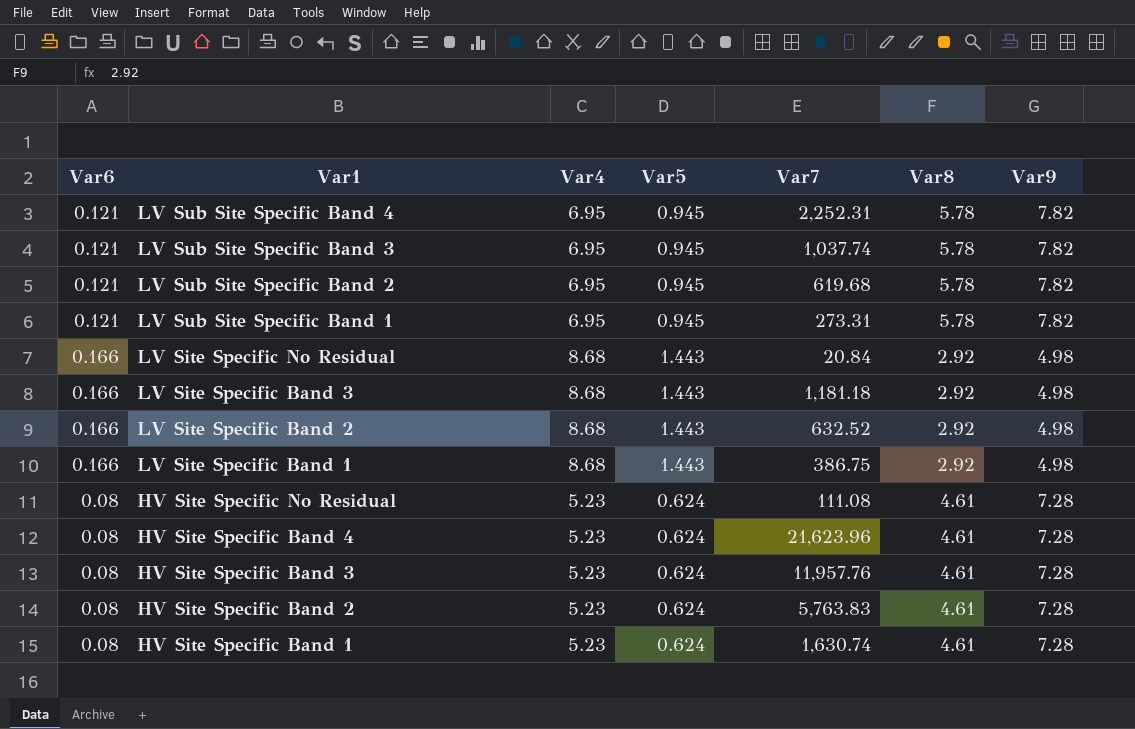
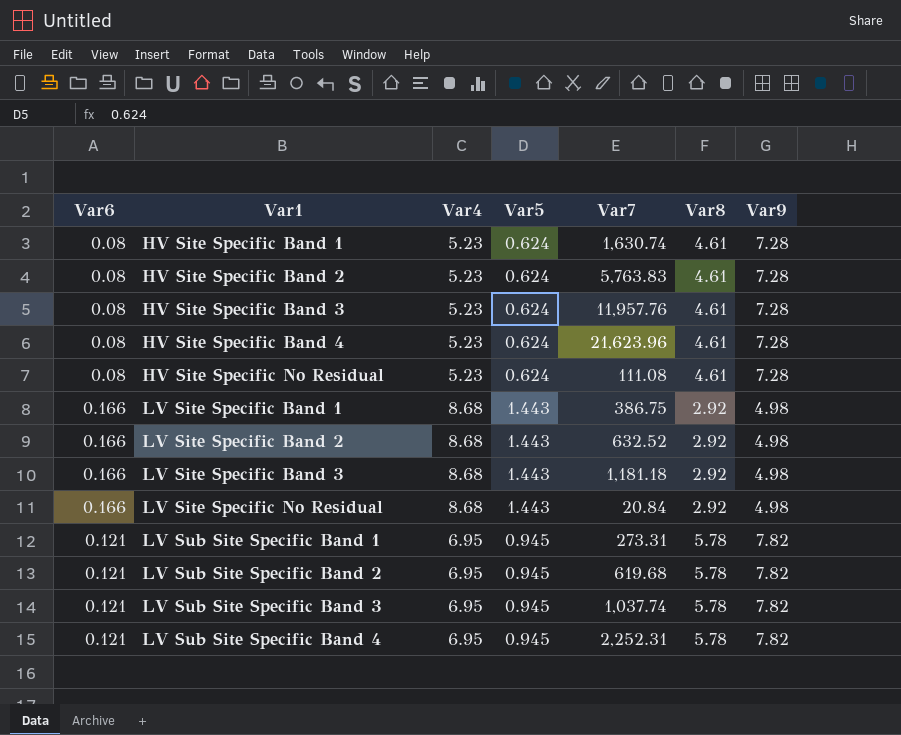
row order: Var1 descending -> Var1 ascending

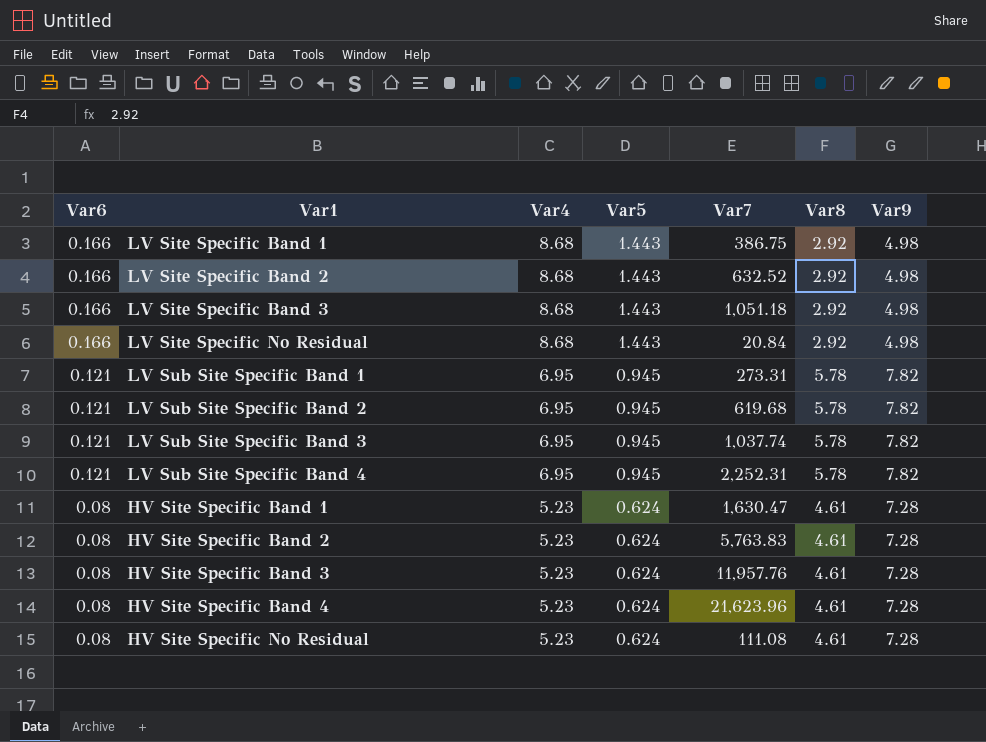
row order: Var1 ascending -> Var6 descending
LV Site Specific Band 3 | Var7: 1,181.18 -> 1,051.18
HV Site Specific Band 1 | Var7: 1,630.74 -> 1,630.47

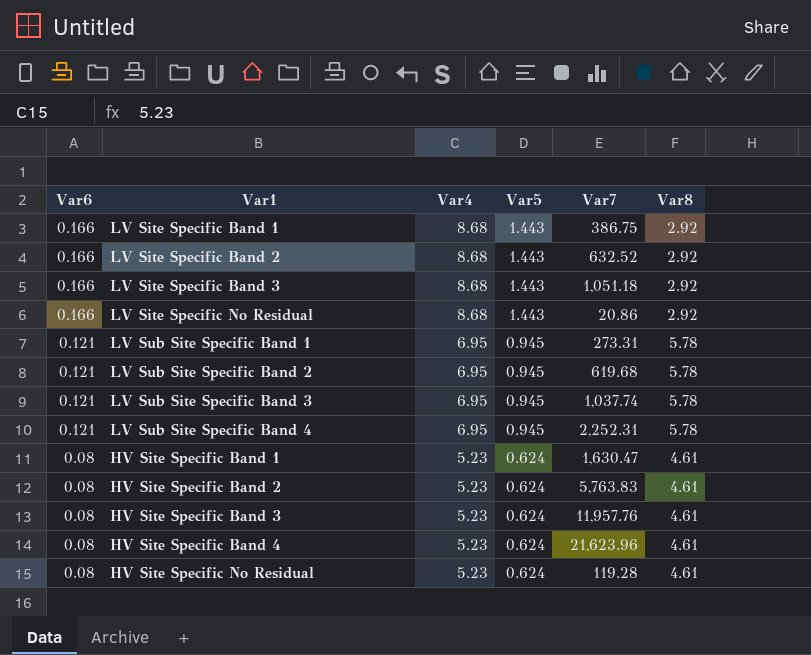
column Var9 | position: 7 -> none
LV Site Specific No Residual | Var7: 20.84 -> 20.86
HV Site Specific No Residual | Var7: 111.08 -> 119.28

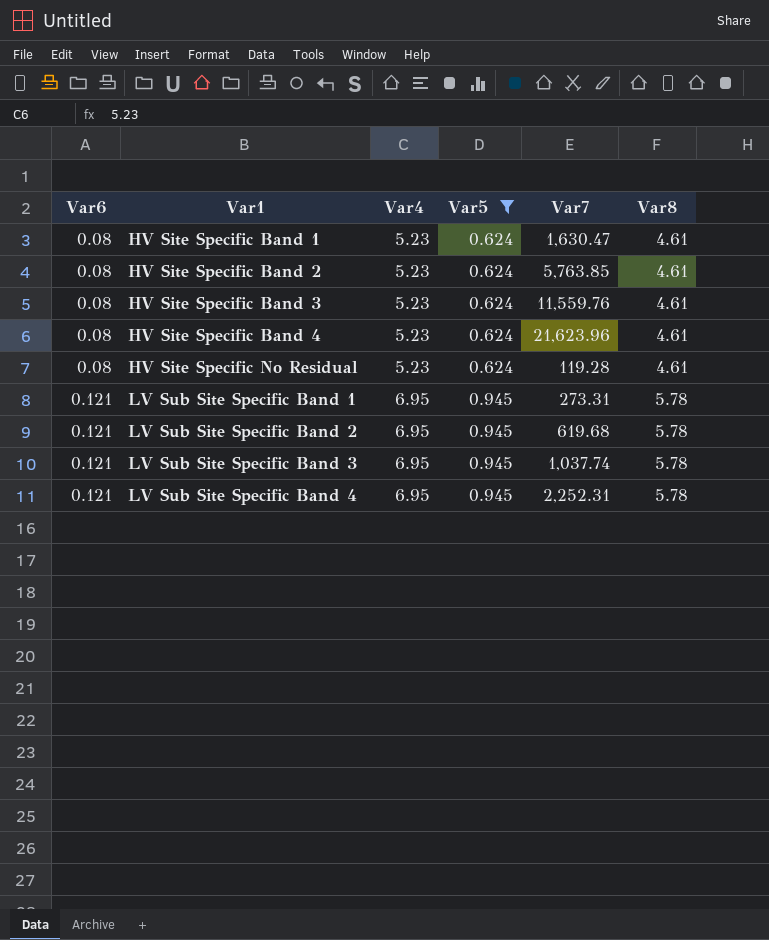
filter: none -> Var5 != 1.443
row order: Var6 descending -> Var6 ascending
HV Site Specific Band 2 | Var7: 5,763.83 -> 5,763.85
HV Site Specific Band 3 | Var7: 11,957.76 -> 11,559.76

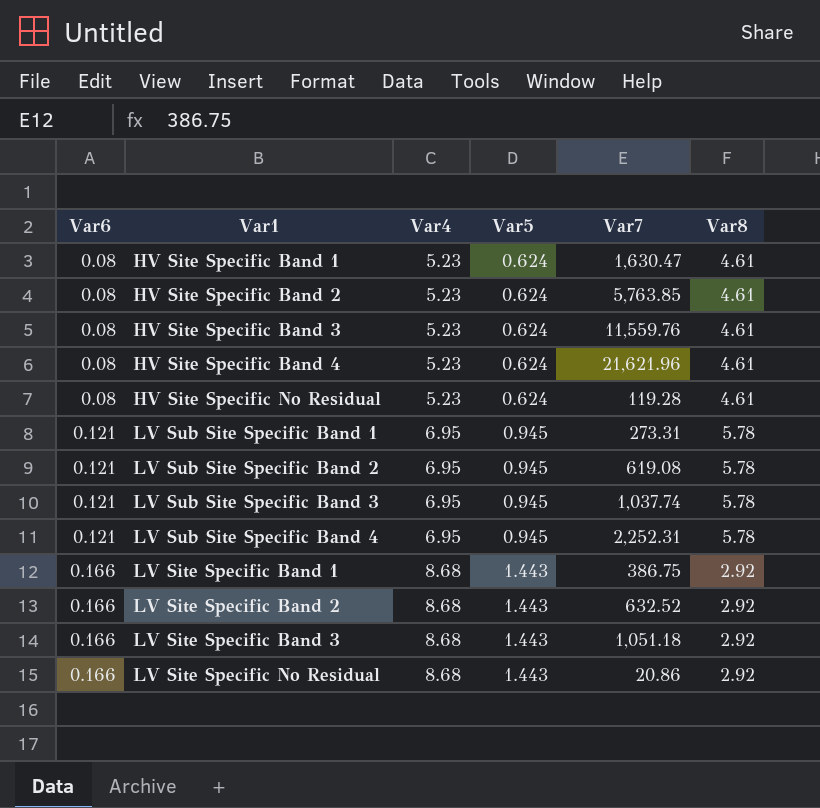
filter: Var5 != 1.443 -> none
HV Site Specific Band 4 | Var7: 21,623.96 -> 21,621.96
LV Sub Site Specific Band 2 | Var7: 619.68 -> 619.08

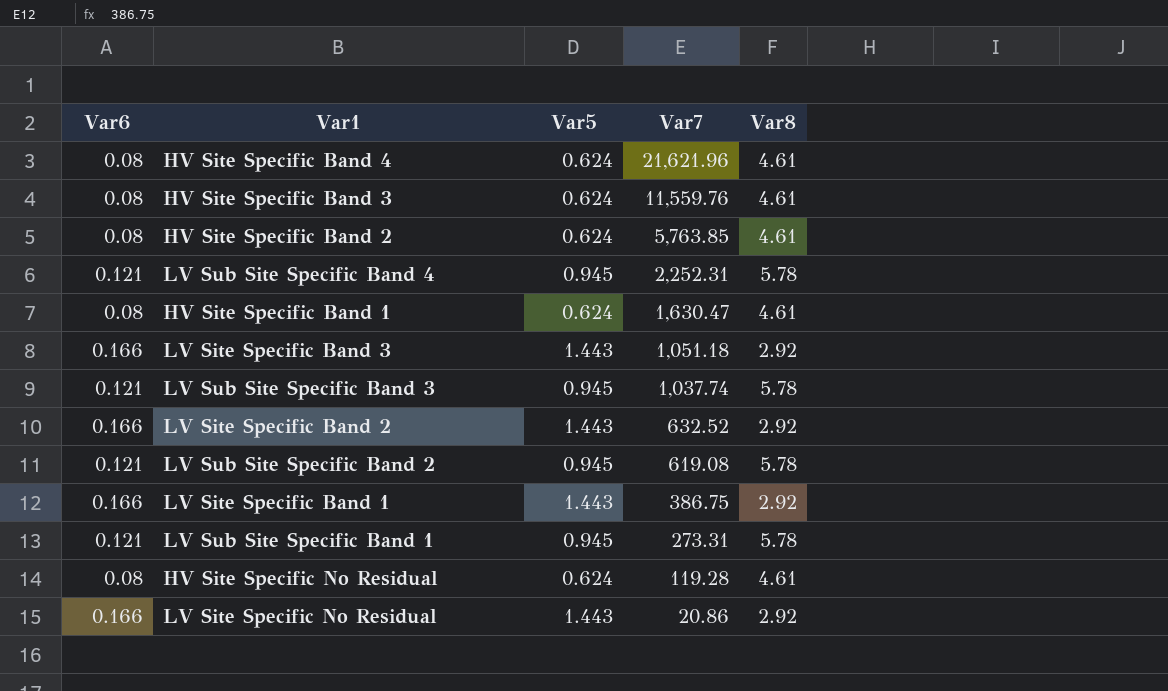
row order: Var6 ascending -> Var7 descending
column Var4 | position: 3 -> none

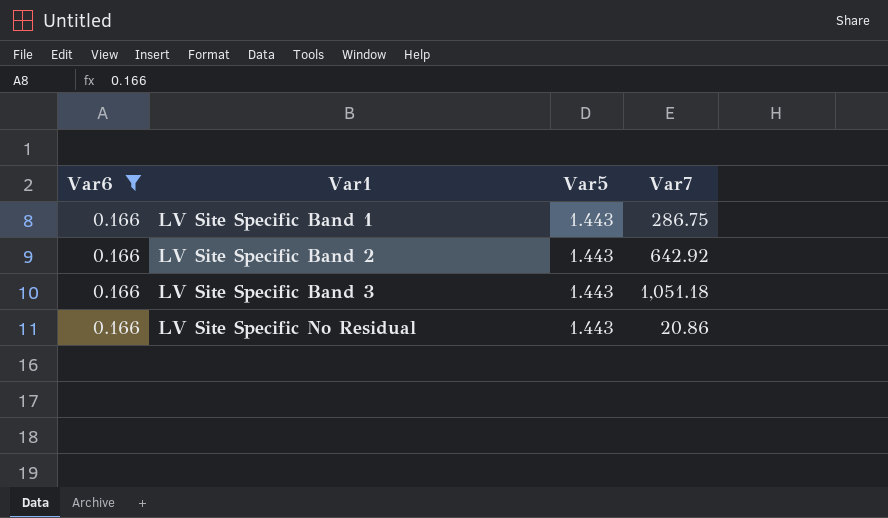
filter: none -> Var6 = 0.166
row order: Var7 descending -> Var1 ascending
column Var8 | position: 5 -> none
LV Site Specific Band 1 | Var7: 386.75 -> 286.75
LV Site Specific Band 2 | Var7: 632.52 -> 642.92

